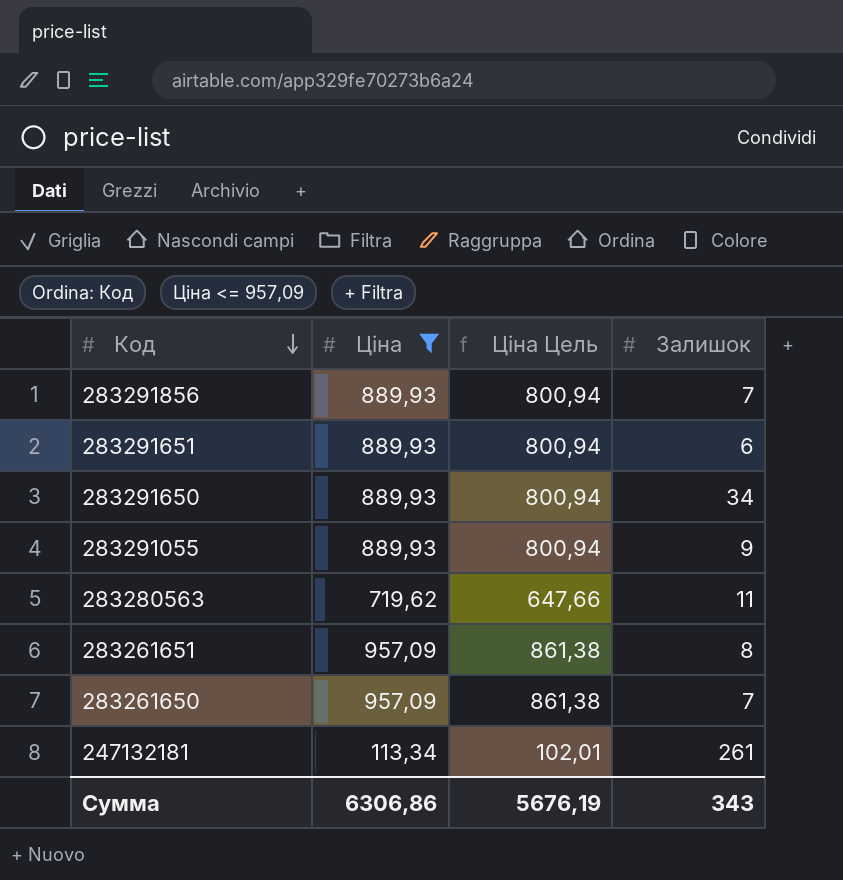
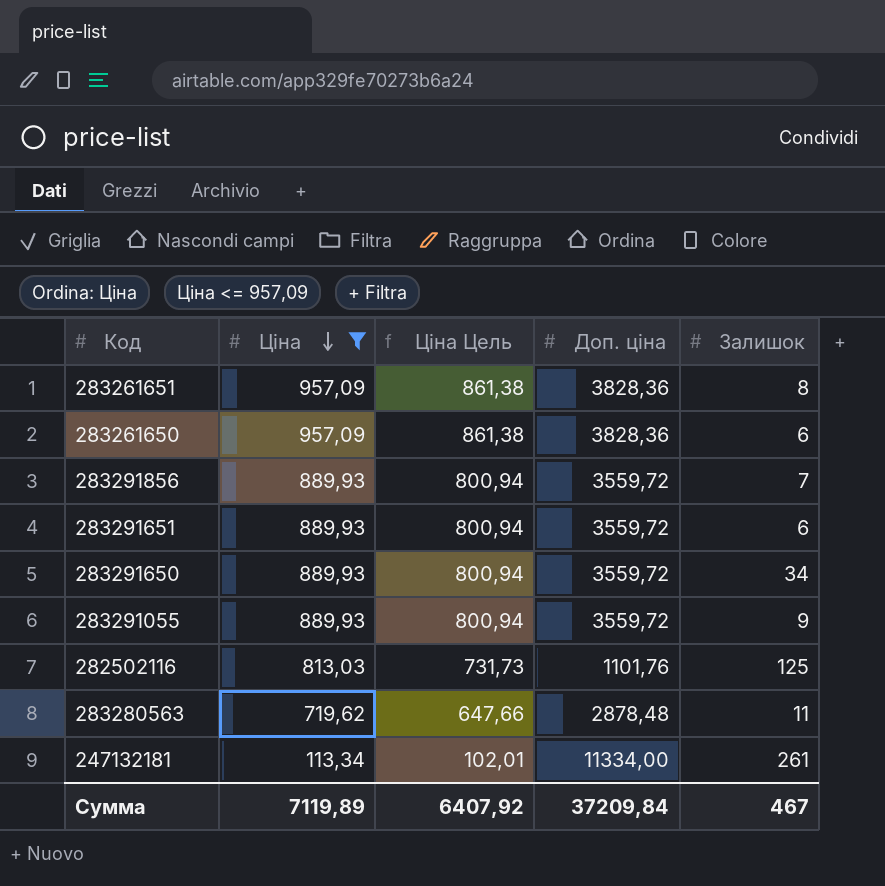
row order: Код descending -> Ціна descending
column Доп. ціна | position: none -> 4
283261650 | Залишок: 7 -> 6
row 282502116: none -> 813,03 | 731,73 | 1101,76 | 125
Сумма | Ціна: 6306,86 -> 7119,89
Сумма | Ціна Цель: 5676,19 -> 6407,92
Сумма | Залишок: 343 -> 467

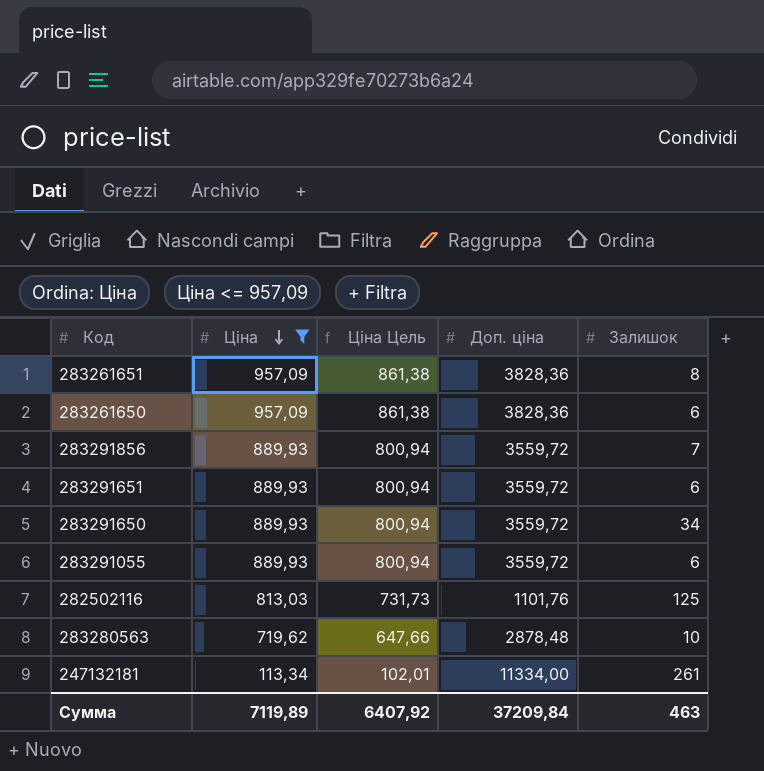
283291055 | Залишок: 9 -> 6
283280563 | Залишок: 11 -> 10
Сумма | Залишок: 467 -> 463

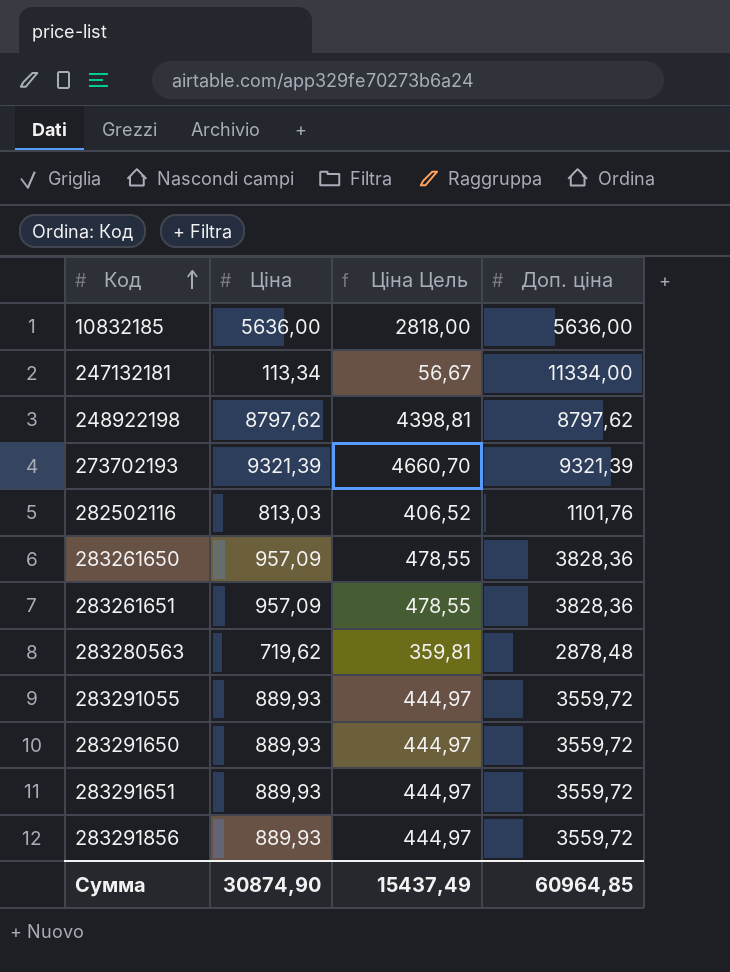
filter: Ціна <= 957,09 -> none
row order: Ціна descending -> Код ascending
column Залишок | position: 5 -> none
column Ціна Цель | formula: [Ціна] * 0,9 -> [Ціна] * 0,5
Сумма | Ціна: 7119,89 -> 30874,90
Сумма | Ціна Цель: 6407,92 -> 15437,49
Сумма | Доп. ціна: 37209,84 -> 60964,85

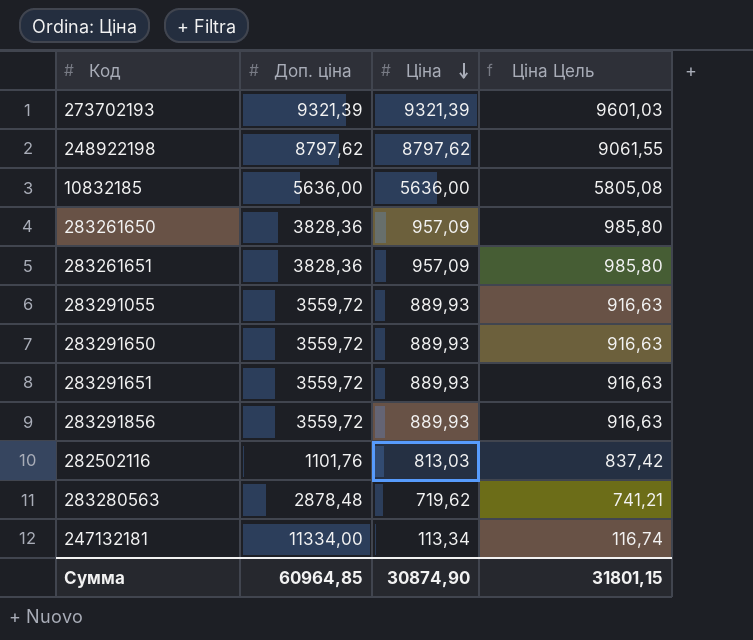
row order: Код ascending -> Ціна descending
column Доп. ціна | position: 4 -> 2
column Ціна Цель | formula: [Ціна] * 0,5 -> [Ціна] * 1,03
Сумма | Ціна Цель: 15437,49 -> 31801,15

